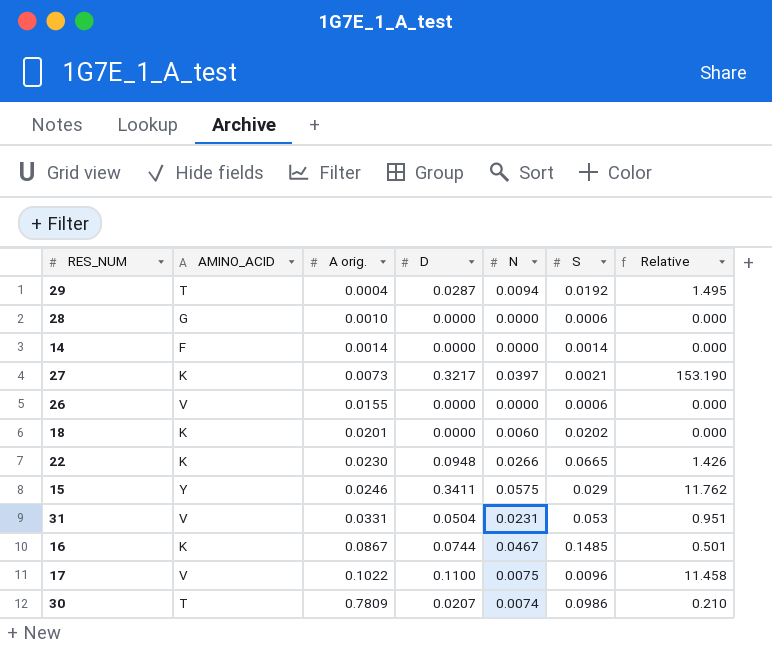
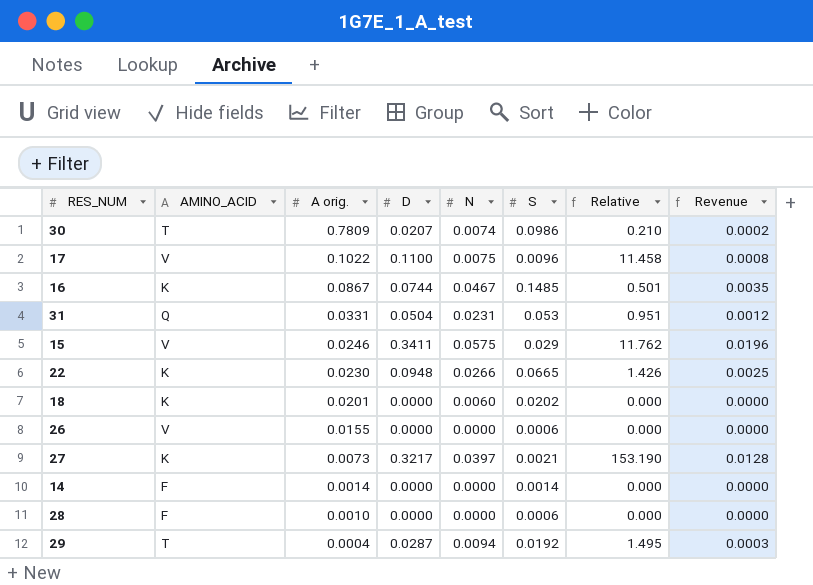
row order: A orig. ascending -> A orig. descending
column Revenue | formula: none -> [D] * [N]
31 | AMINO_ACID: V -> Q
15 | AMINO_ACID: Y -> V
28 | AMINO_ACID: G -> F

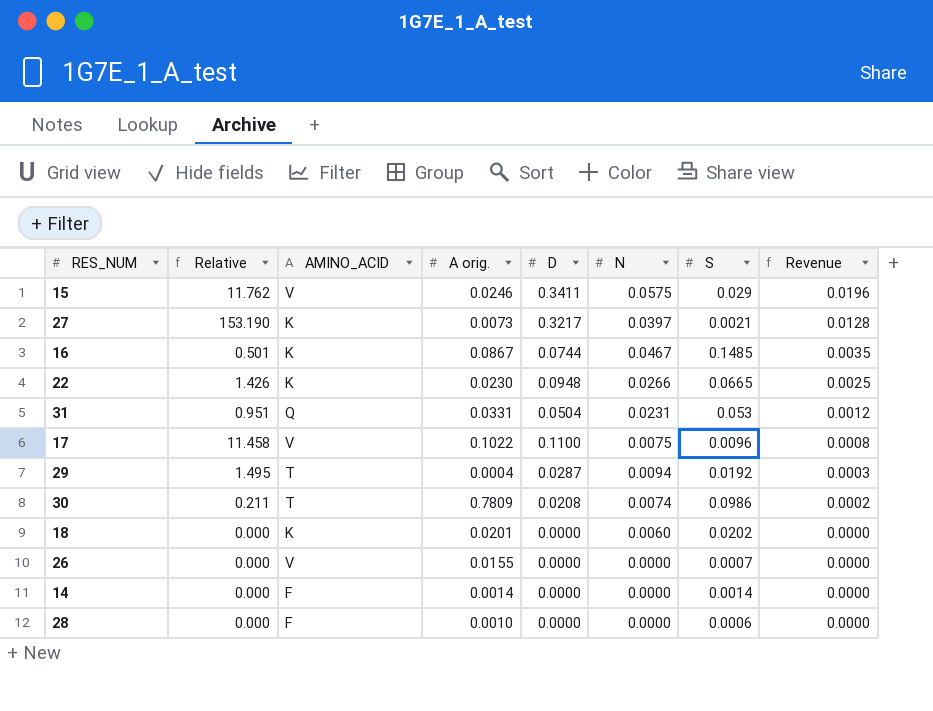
row order: A orig. descending -> Revenue descending
column Relative | position: 7 -> 2
30 | Relative: 0.210 -> 0.211
30 | D: 0.0207 -> 0.0208
26 | S: 0.0006 -> 0.0007

